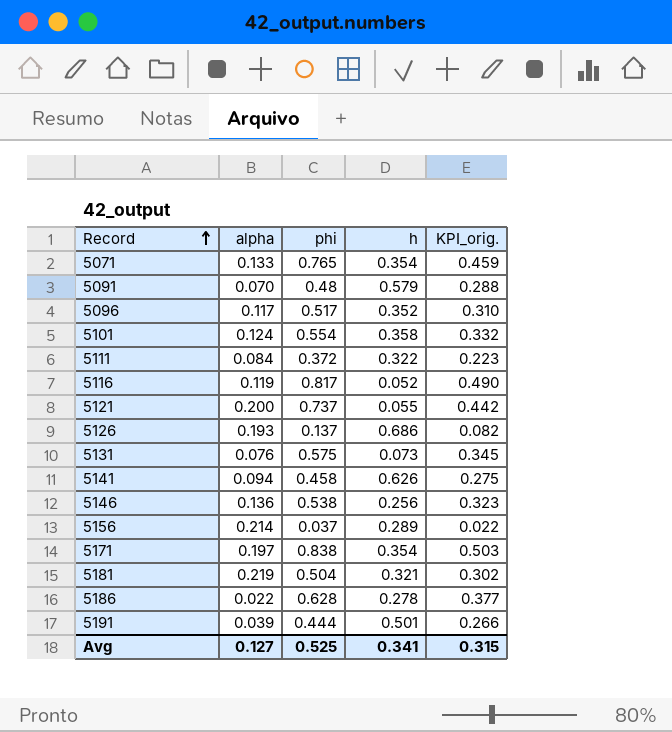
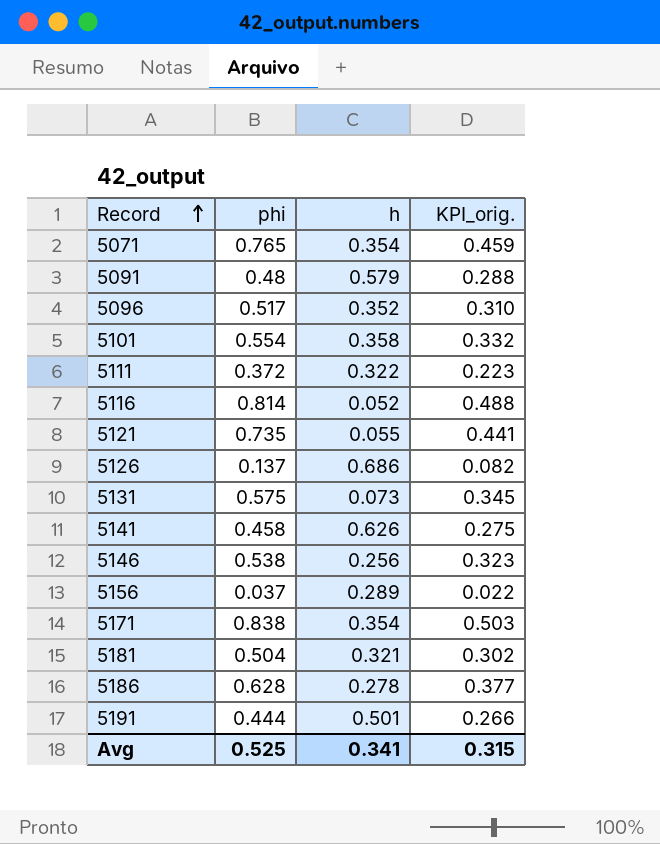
column alpha | position: 2 -> none
5116 | phi: 0.817 -> 0.814
5116 | KPI_orig.: 0.490 -> 0.488
5121 | phi: 0.737 -> 0.735
5121 | KPI_orig.: 0.442 -> 0.441

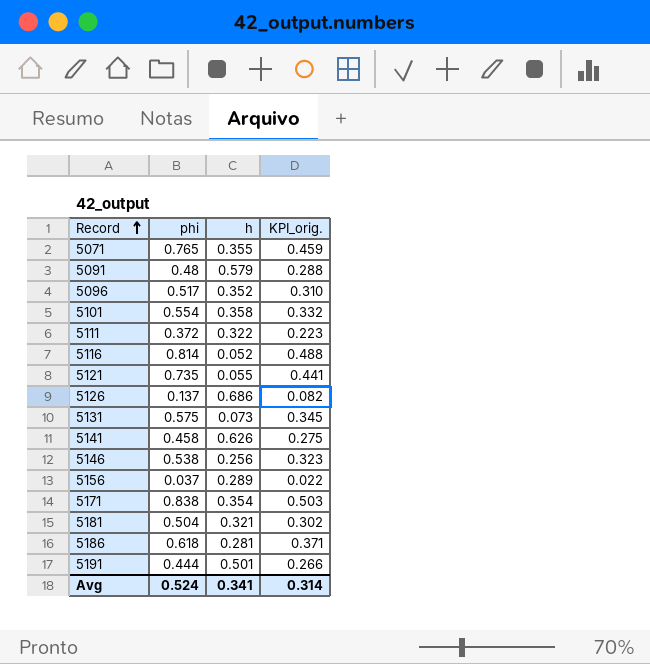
5071 | h: 0.354 -> 0.355
5186 | phi: 0.628 -> 0.618
5186 | h: 0.278 -> 0.281
5186 | KPI_orig.: 0.377 -> 0.371
Avg | phi: 0.525 -> 0.524
Avg | KPI_orig.: 0.315 -> 0.314

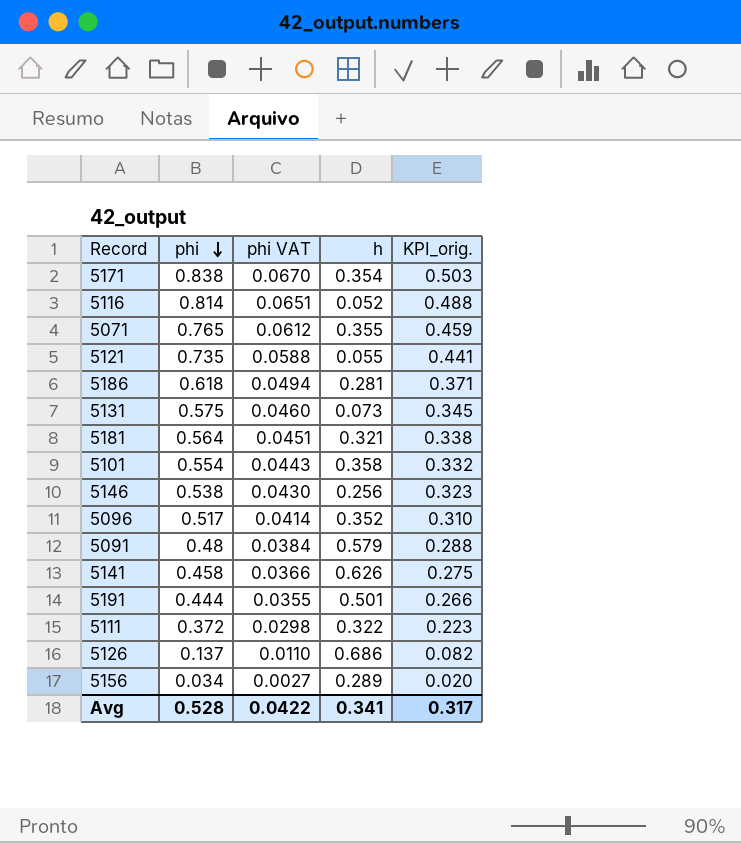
row order: Record ascending -> phi descending
column phi VAT | formula: none -> [phi] * 0.08
5181 | phi: 0.504 -> 0.564
5181 | KPI_orig.: 0.302 -> 0.338
5156 | phi: 0.037 -> 0.034
5156 | KPI_orig.: 0.022 -> 0.020
Avg | phi: 0.524 -> 0.528
Avg | KPI_orig.: 0.314 -> 0.317

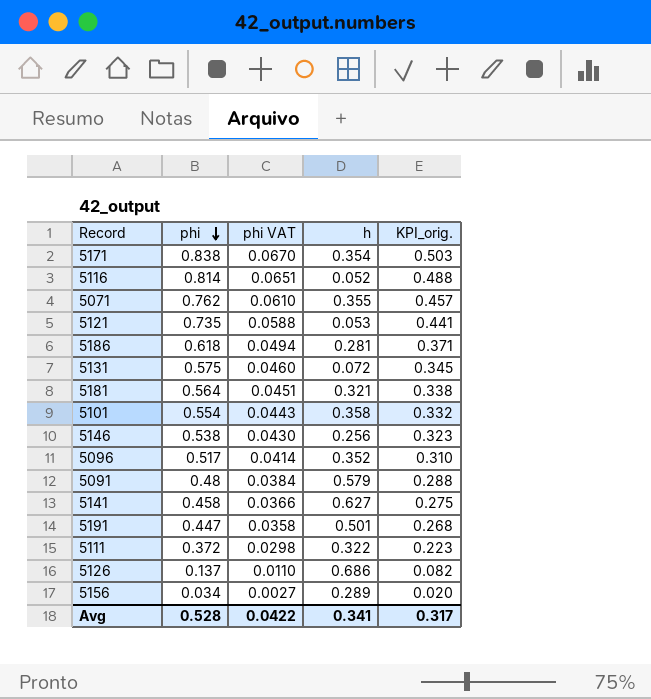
5071 | phi: 0.765 -> 0.762
5071 | phi VAT: 0.0612 -> 0.0610
5071 | KPI_orig.: 0.459 -> 0.457
5121 | h: 0.055 -> 0.053
5131 | h: 0.073 -> 0.072
5141 | h: 0.626 -> 0.627
5191 | phi: 0.444 -> 0.447
5191 | phi VAT: 0.0355 -> 0.0358
5191 | KPI_orig.: 0.266 -> 0.268

